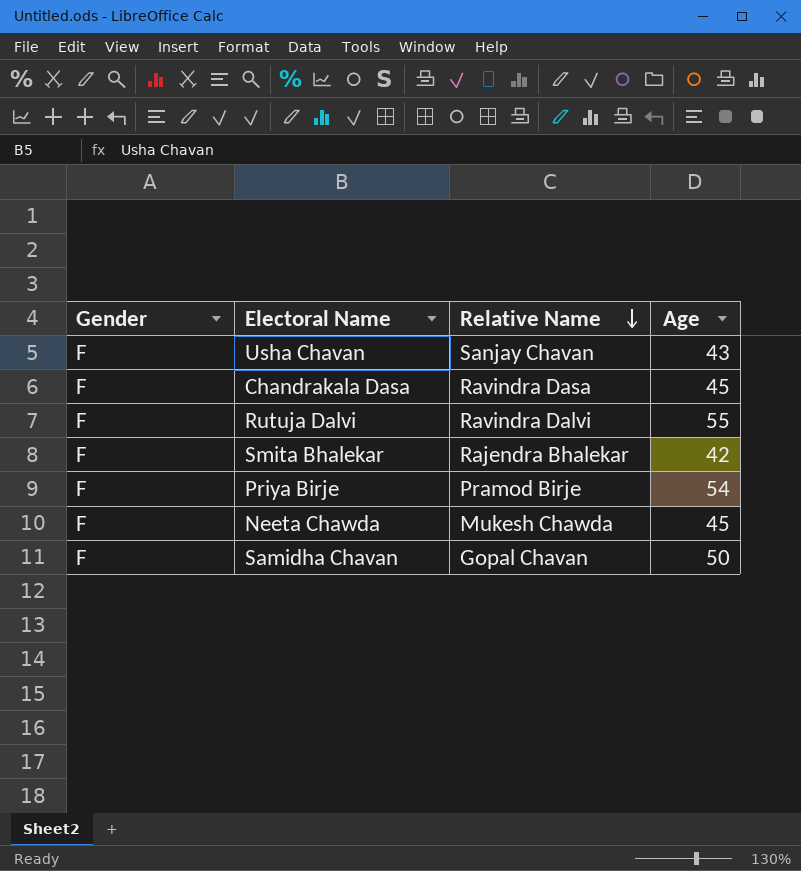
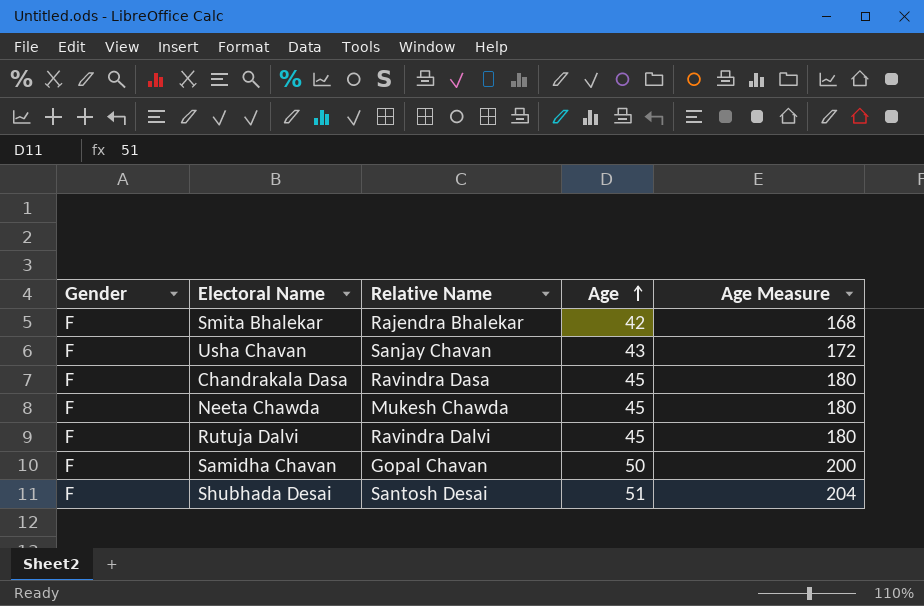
row order: Relative Name descending -> Age ascending
column Age Measure | formula: none -> [Age] * 4
row Priya Birje: F | Pramod Birje | 54 -> none
Rutuja Dalvi | Age: 55 -> 45
row Shubhada Desai: none -> F | Santosh Desai | 51 | 204

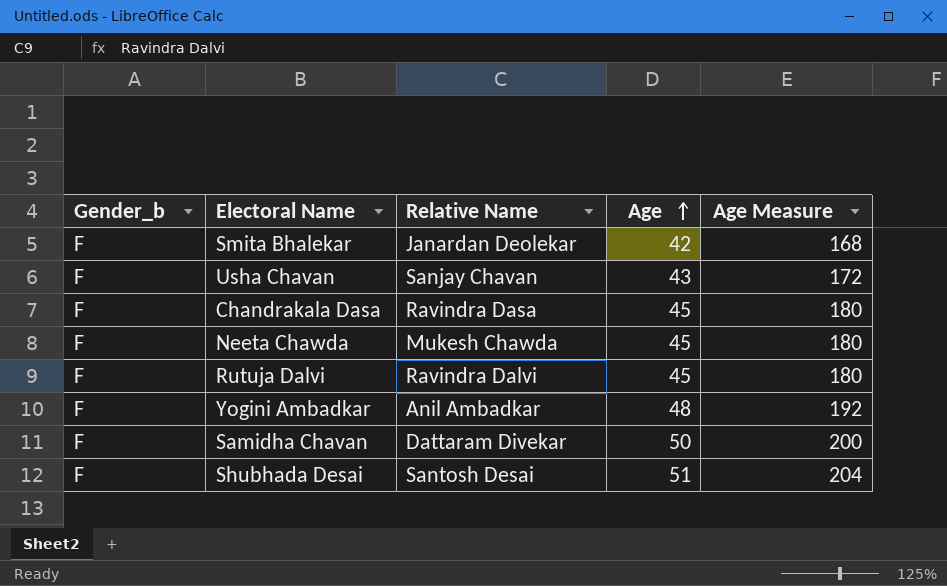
column name: Gender -> Gender_b
Smita Bhalekar | Relative Name: Rajendra Bhalekar -> Janardan Deolekar
row Yogini Ambadkar: none -> F | Anil Ambadkar | 48 | 192
Samidha Chavan | Relative Name: Gopal Chavan -> Dattaram Divekar

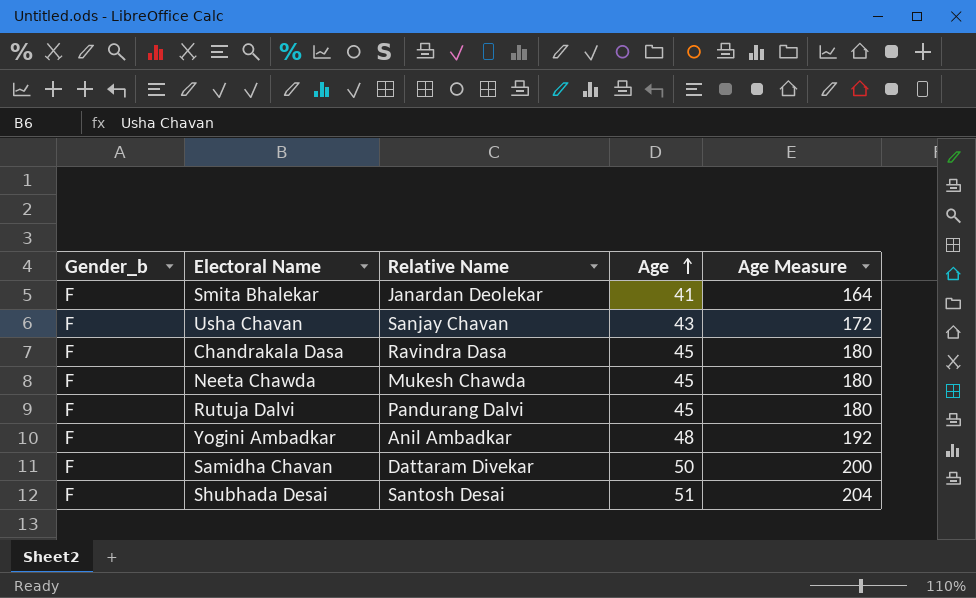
Smita Bhalekar | Age: 42 -> 41
Smita Bhalekar | Age Measure: 168 -> 164
Rutuja Dalvi | Relative Name: Ravindra Dalvi -> Pandurang Dalvi

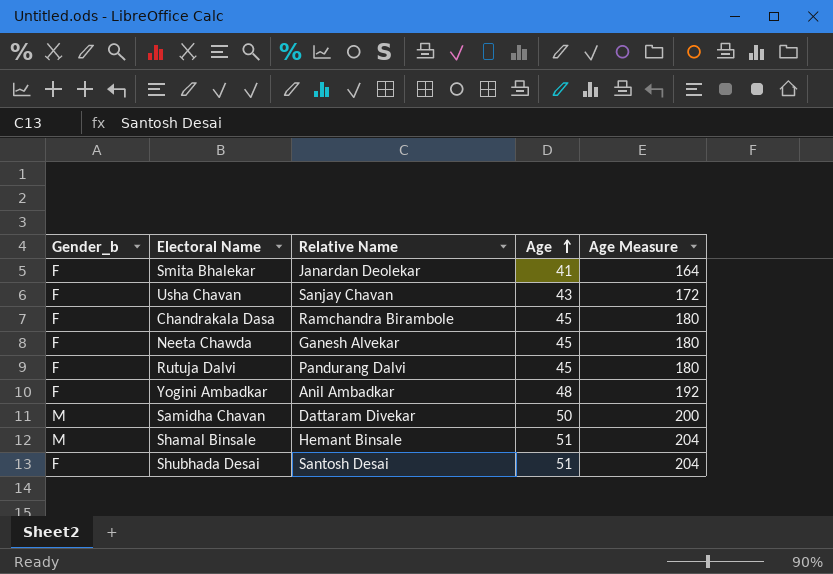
Chandrakala Dasa | Relative Name: Ravindra Dasa -> Ramchandra Birambole
Neeta Chawda | Relative Name: Mukesh Chawda -> Ganesh Alvekar
Samidha Chavan | Gender_b: F -> M
row Shamal Binsale: none -> M | Hemant Binsale | 51 | 204

